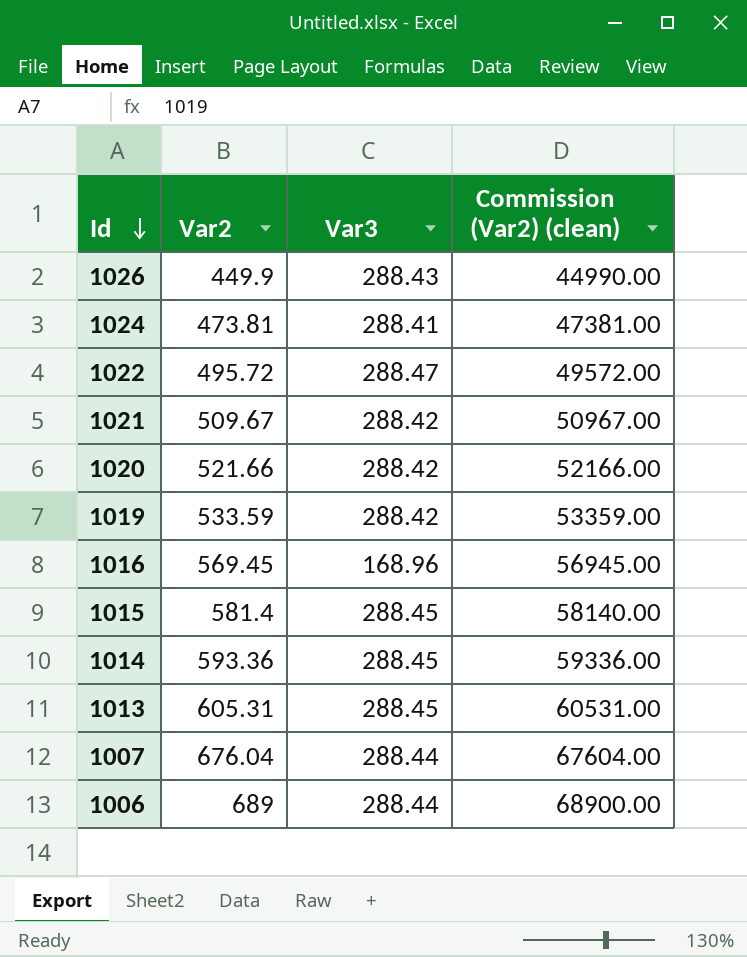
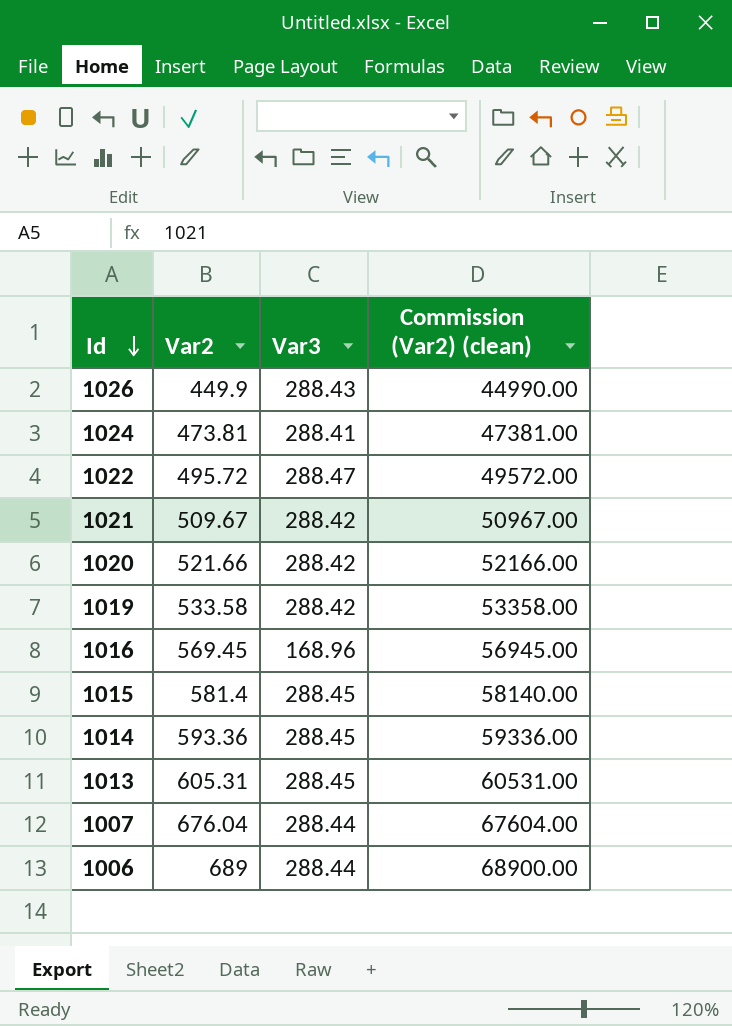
1019 | Var2: 533.59 -> 533.58
1019 | Commission (Var2) (clean): 53359.00 -> 53358.00

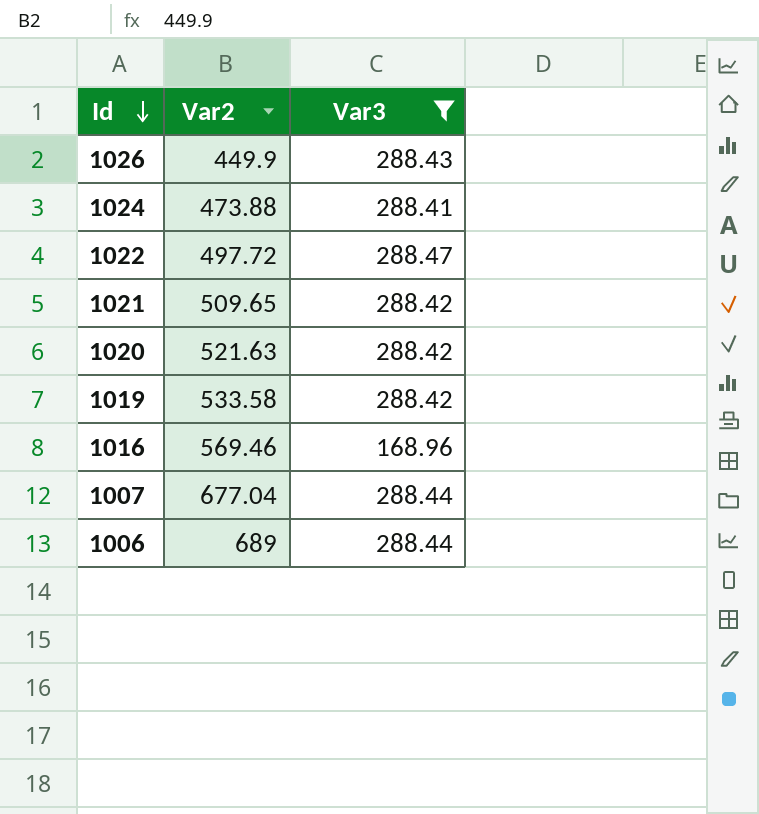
filter: none -> Var3 != 288.45
column Commission (Var2) (clean) | formula: [Var2] * 100 -> none
1024 | Var2: 473.81 -> 473.88
1022 | Var2: 495.72 -> 497.72
1021 | Var2: 509.67 -> 509.65
1020 | Var2: 521.66 -> 521.63
1016 | Var2: 569.45 -> 569.46
1007 | Var2: 676.04 -> 677.04

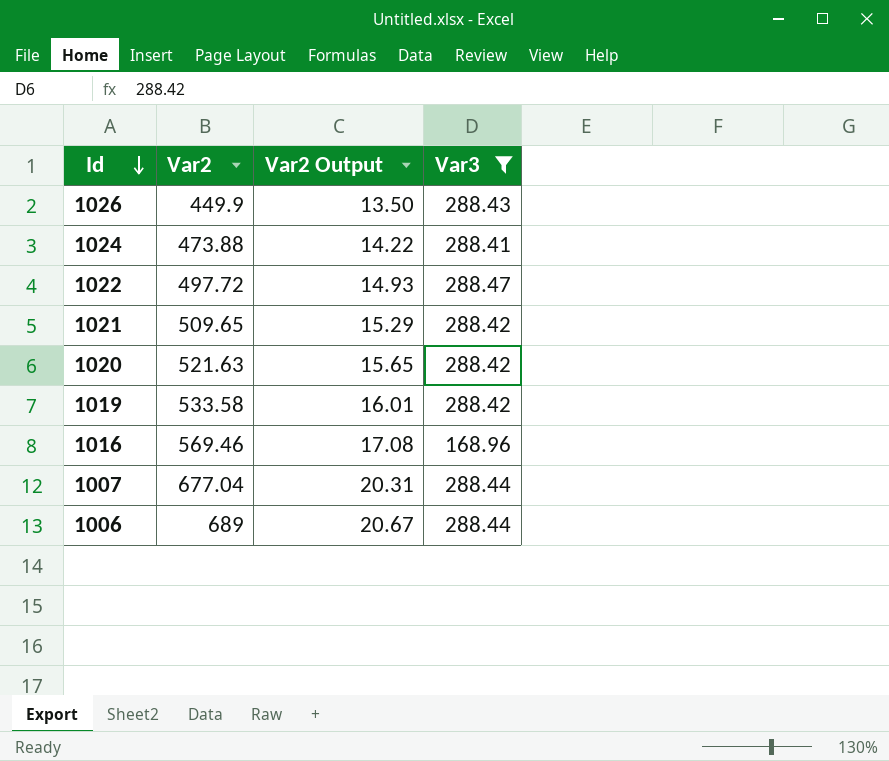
column Var2 Output | formula: none -> [Var2] * 0.03

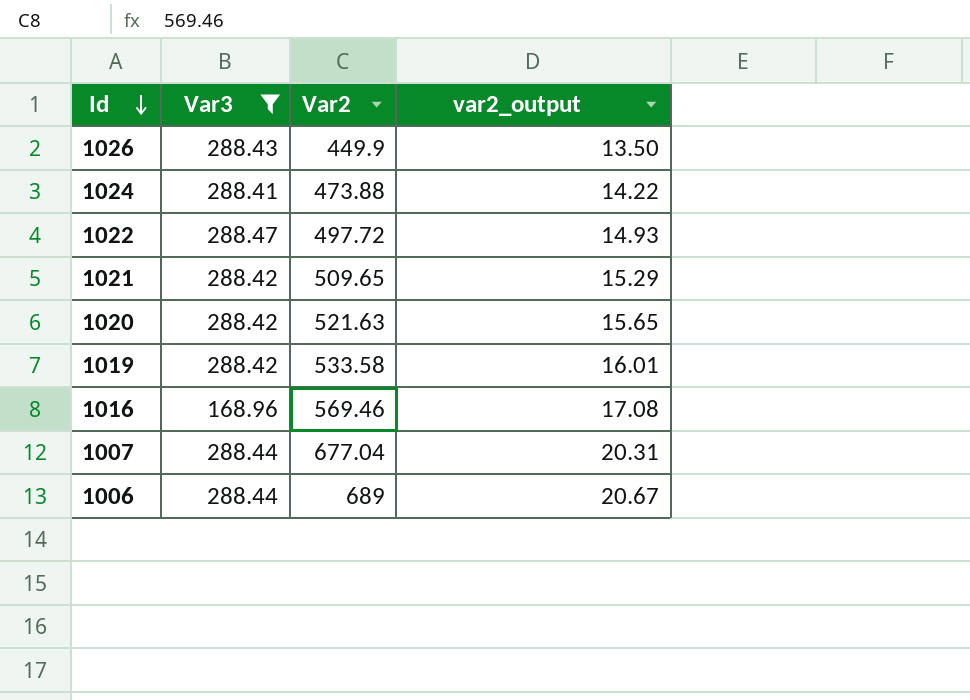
column Var3 | position: 4 -> 2
column name: Var2 Output -> var2_output

